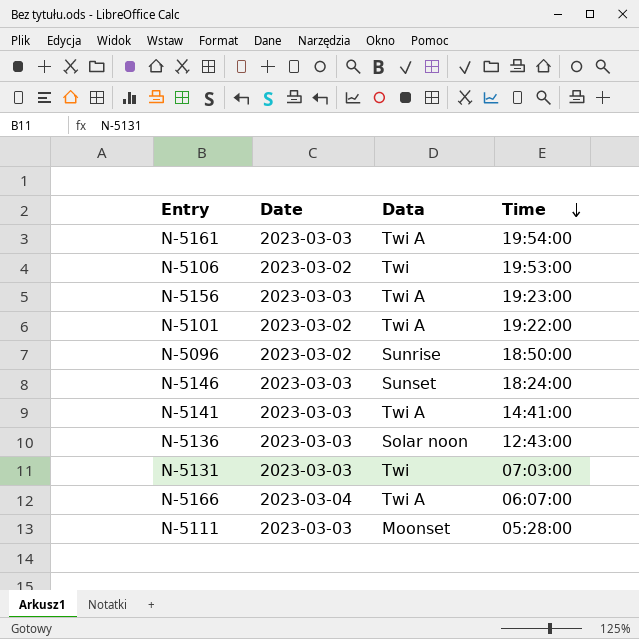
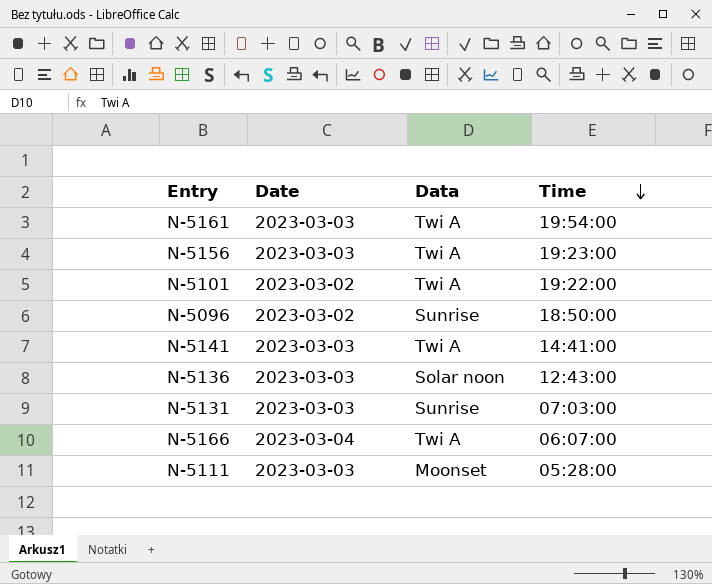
row N-5106: 2023-03-02 | Twi | 19:53:00 -> none
row N-5146: 2023-03-03 | Sunset | 18:24:00 -> none
N-5131 | Data: Twi -> Sunrise

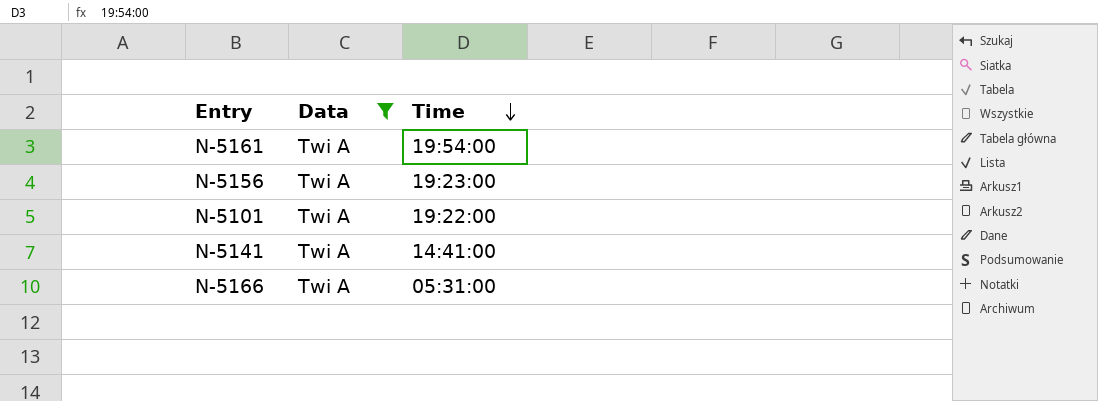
filter: none -> Data = Twi A
column Date | position: 2 -> none
N-5166 | Time: 06:07:00 -> 05:31:00

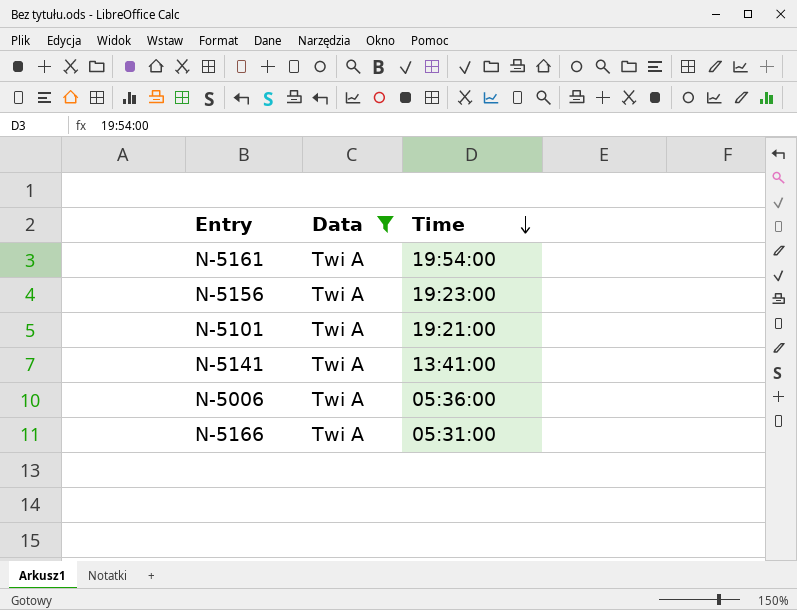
N-5101 | Time: 19:22:00 -> 19:21:00
N-5141 | Time: 14:41:00 -> 13:41:00
row N-5006: none -> Twi A | 05:36:00

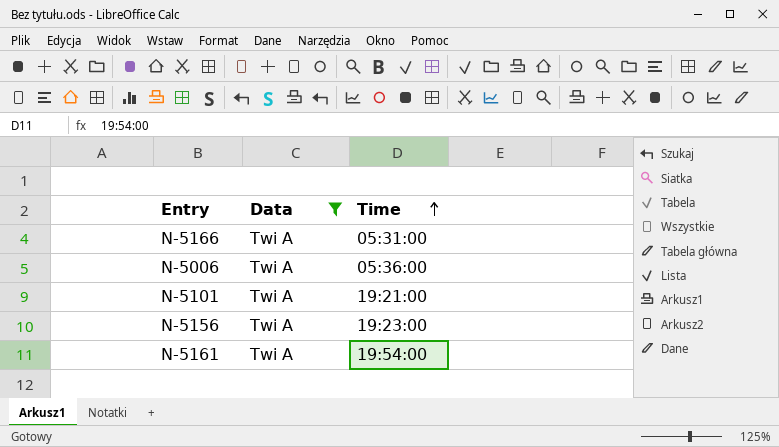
row order: Time descending -> Time ascending
row N-5141: Twi A | 13:41:00 -> none

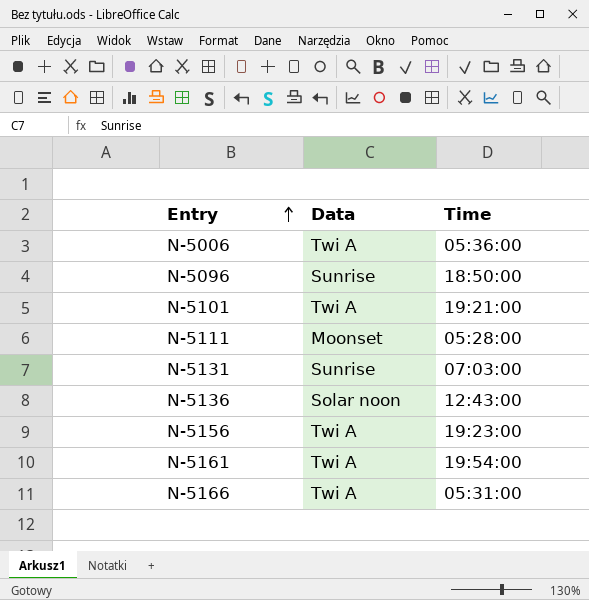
filter: Data = Twi A -> none
row order: Time ascending -> Entry ascending

